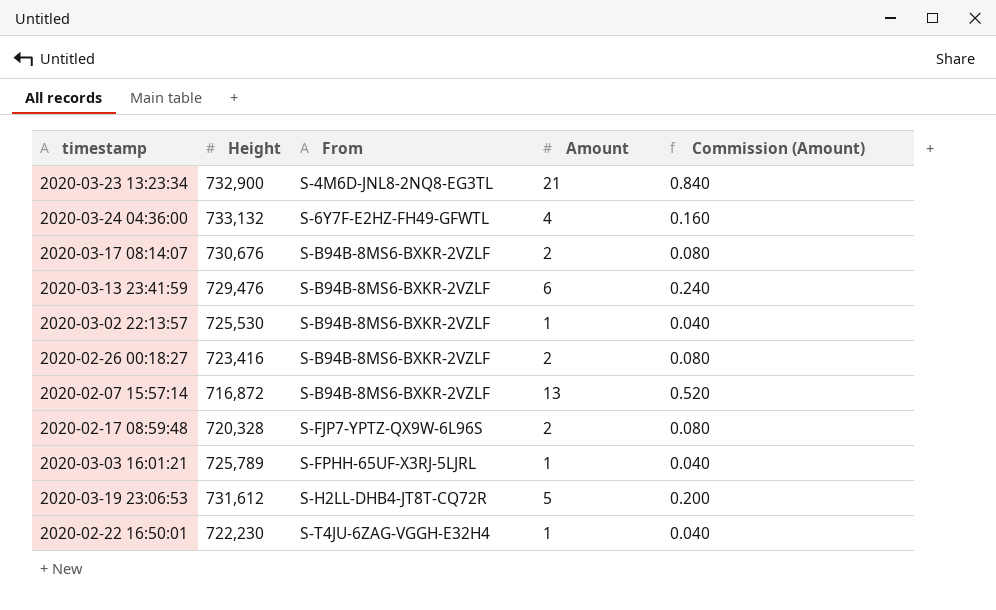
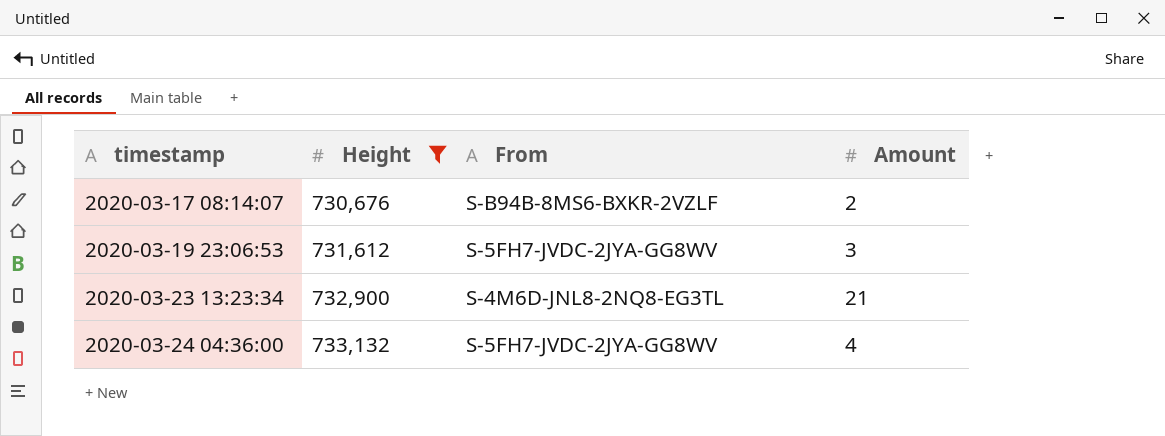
filter: none -> Height >= 730,676
row order: From ascending -> timestamp ascending
column Commission (Amount) | formula: [Amount] * 0.04 -> none
2020-03-19 23:06:53 | From: S-H2LL-DHB4-JT8T-CQ72R -> S-5FH7-JVDC-2JYA-GG8WV
2020-03-19 23:06:53 | Amount: 5 -> 3
2020-03-24 04:36:00 | From: S-6Y7F-E2HZ-FH49-GFWTL -> S-5FH7-JVDC-2JYA-GG8WV

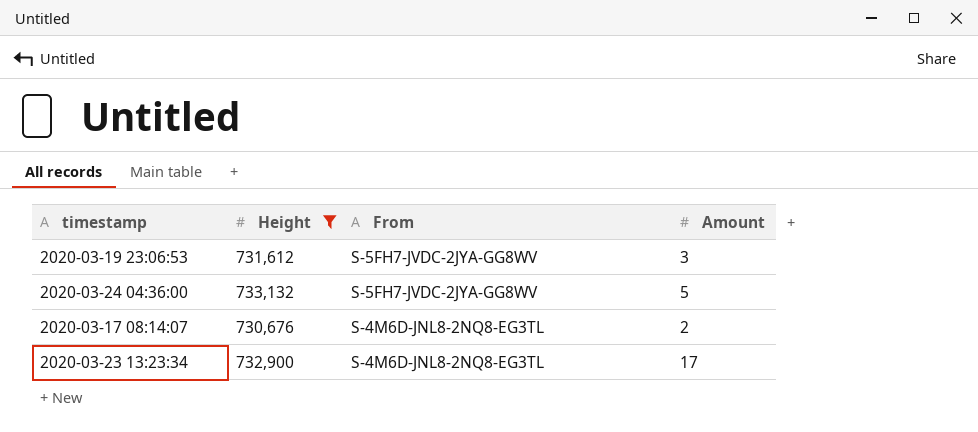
row order: timestamp ascending -> From descending
2020-03-24 04:36:00 | Amount: 4 -> 5
2020-03-17 08:14:07 | From: S-B94B-8MS6-BXKR-2VZLF -> S-4M6D-JNL8-2NQ8-EG3TL
2020-03-23 13:23:34 | Amount: 21 -> 17

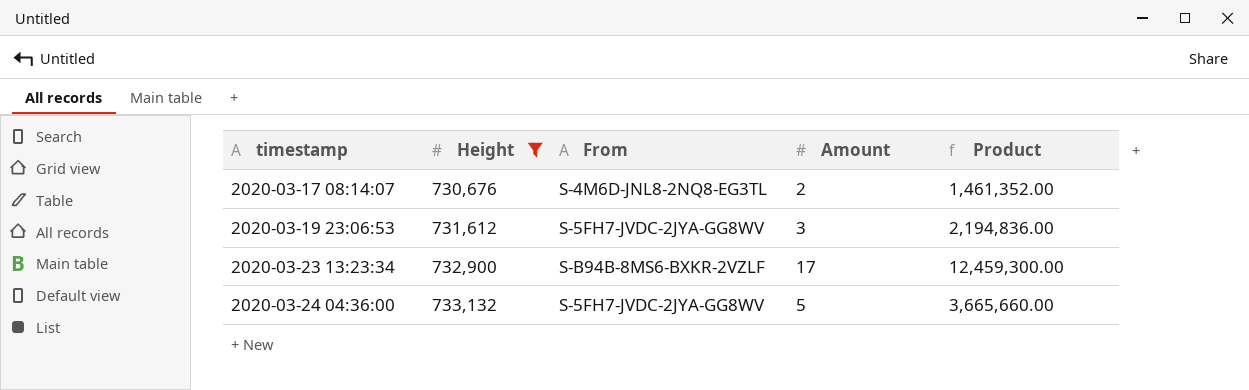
row order: From descending -> timestamp ascending
column Product | formula: none -> [Height] * [Amount]
2020-03-23 13:23:34 | From: S-4M6D-JNL8-2NQ8-EG3TL -> S-B94B-8MS6-BXKR-2VZLF

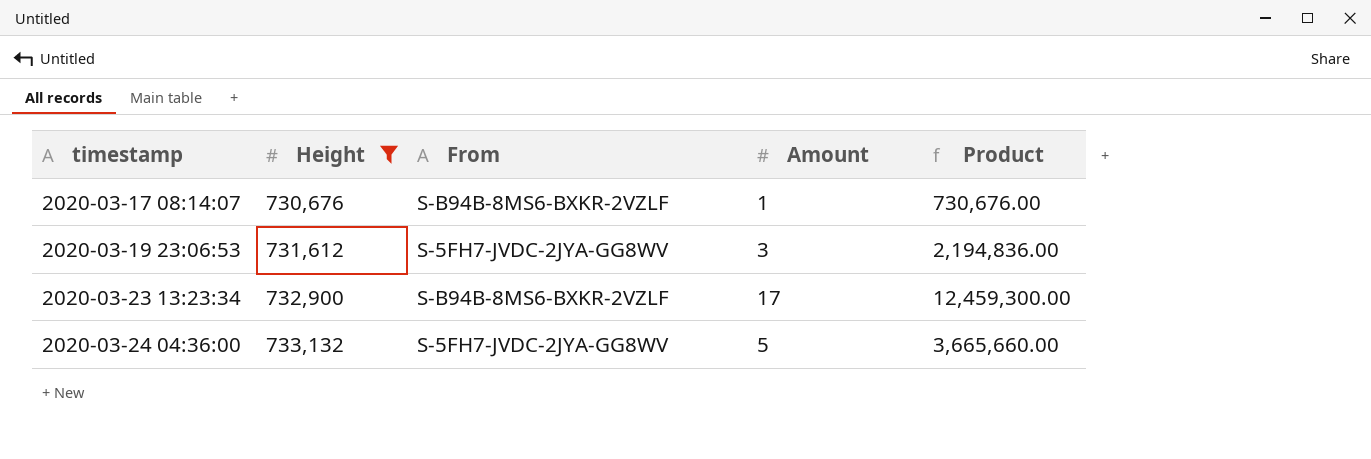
2020-03-17 08:14:07 | From: S-4M6D-JNL8-2NQ8-EG3TL -> S-B94B-8MS6-BXKR-2VZLF
2020-03-17 08:14:07 | Amount: 2 -> 1
2020-03-17 08:14:07 | Product: 1,461,352.00 -> 730,676.00

